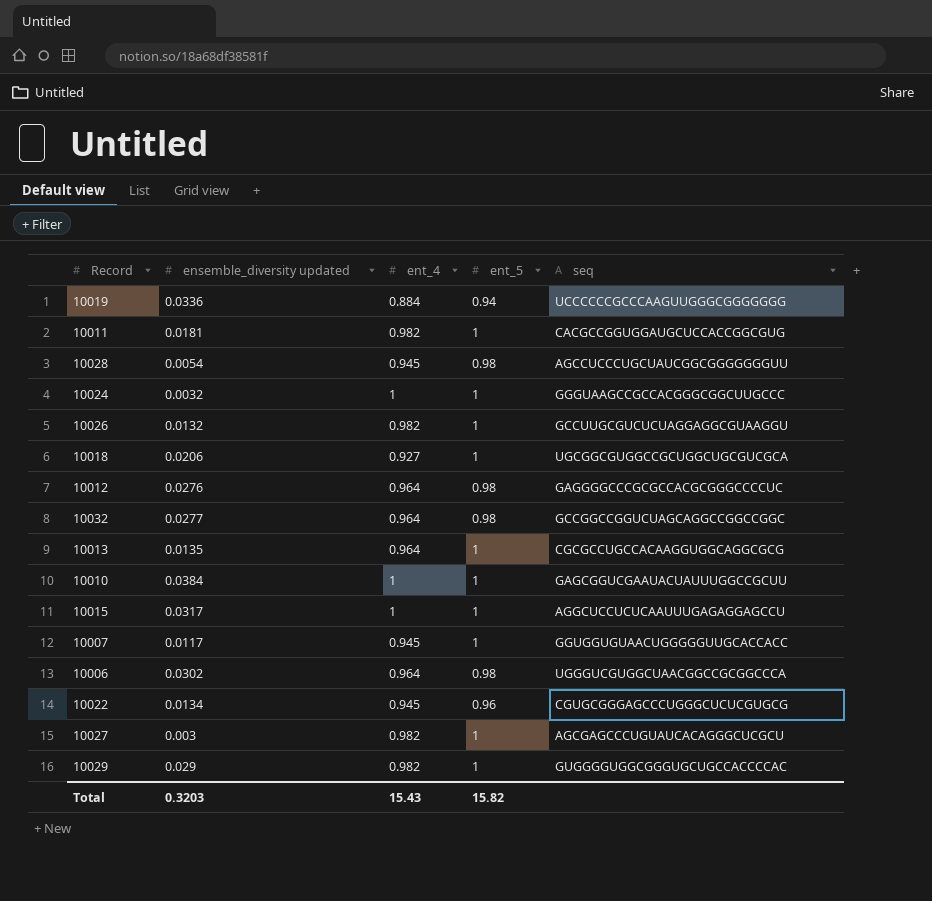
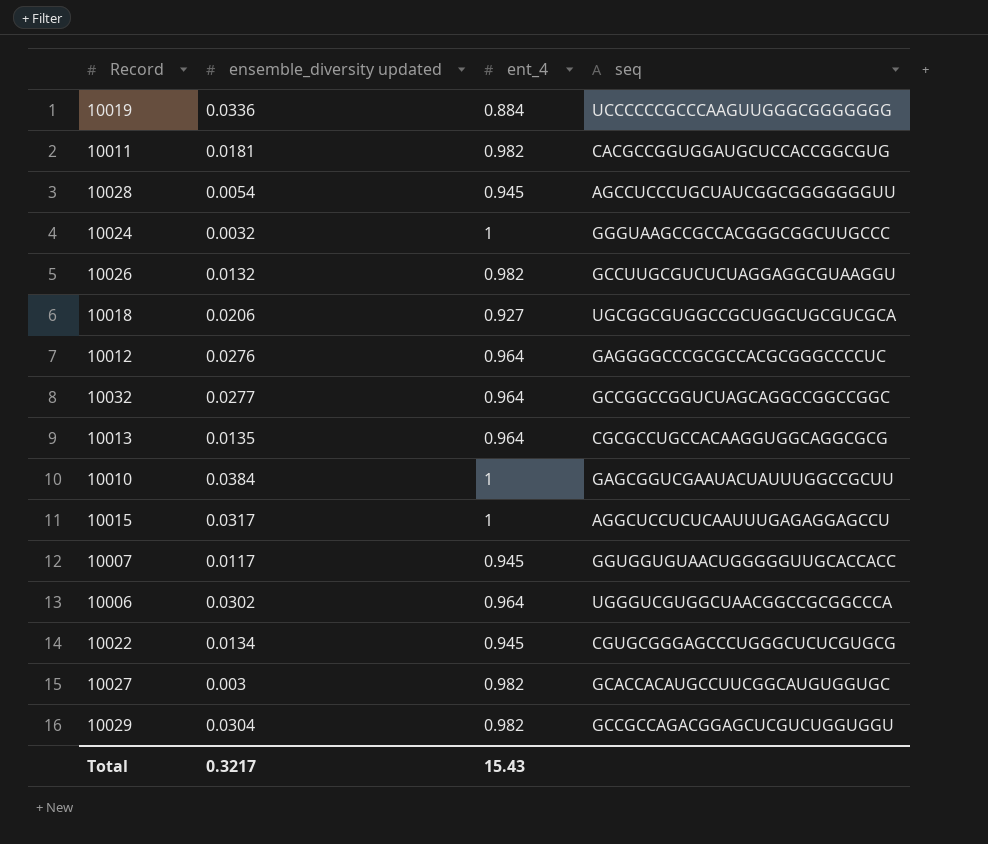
column ent_5 | position: 4 -> none
10027 | seq: AGCGAGCCCUGUAUCACAGGGCUCGCU -> GCACCACAUGCCUUCGGCAUGUGGUGC
10029 | ensemble_diversity updated: 0.029 -> 0.0304
10029 | seq: GUGGGGUGGCGGGUGCUGCCACCCCAC -> GCCGCCAGACGGAGCUCGUCUGGUGGU
Total | ensemble_diversity updated: 0.3203 -> 0.3217

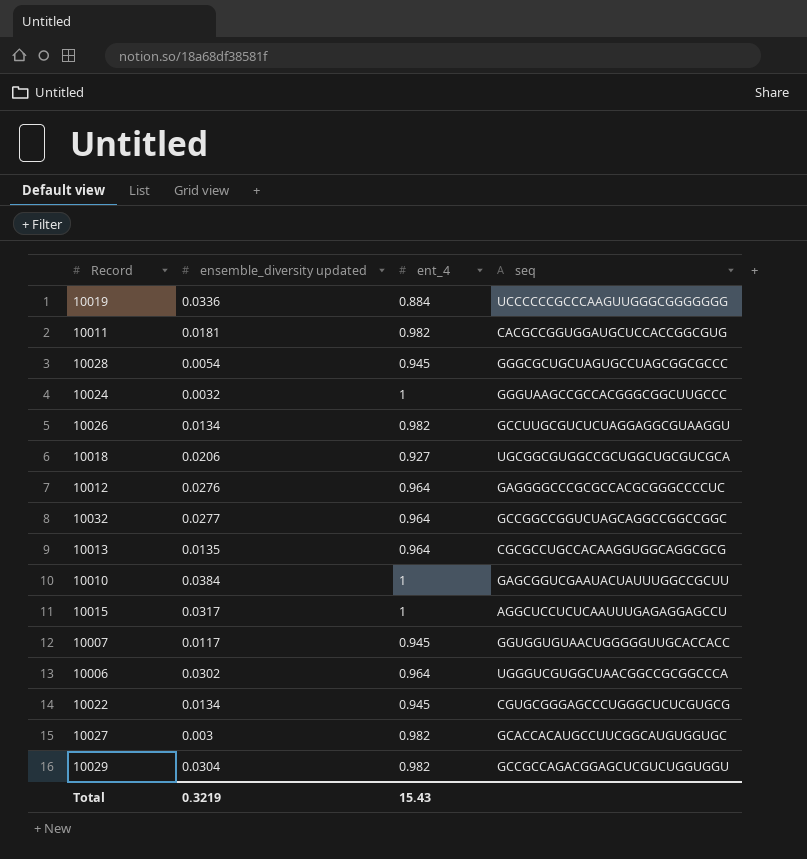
10028 | seq: AGCCUCCCUGCUAUCGGCGGGGGGGUU -> GGGCGCUGCUAGUGCCUAGCGGCGCCC
10026 | ensemble_diversity updated: 0.0132 -> 0.0134
Total | ensemble_diversity updated: 0.3217 -> 0.3219

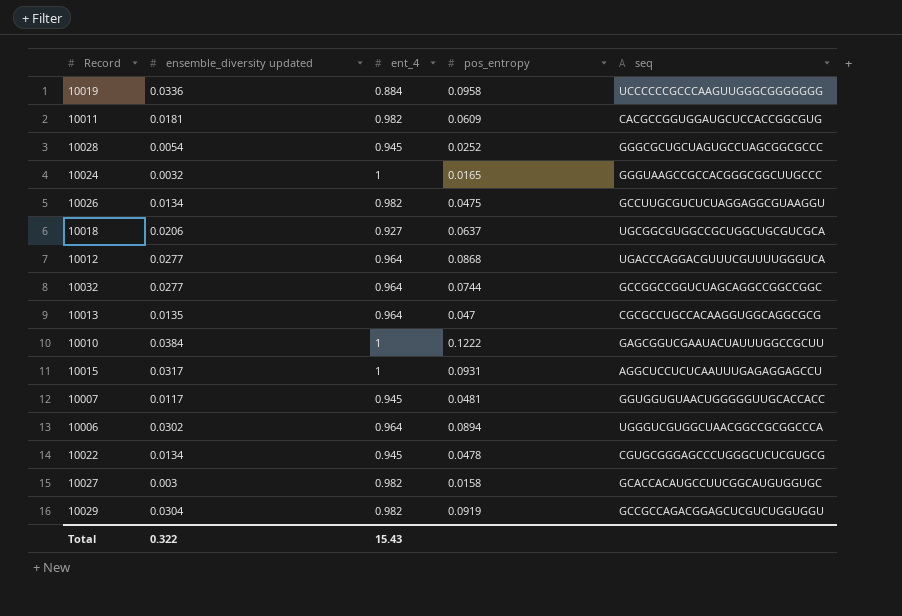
column pos_entropy | position: none -> 4
10012 | ensemble_diversity updated: 0.0276 -> 0.0277
10012 | seq: GAGGGGCCCGCGCCACGCGGGCCCCUC -> UGACCCAGGACGUUUCGUUUUGGGUCA
Total | ensemble_diversity updated: 0.3219 -> 0.322

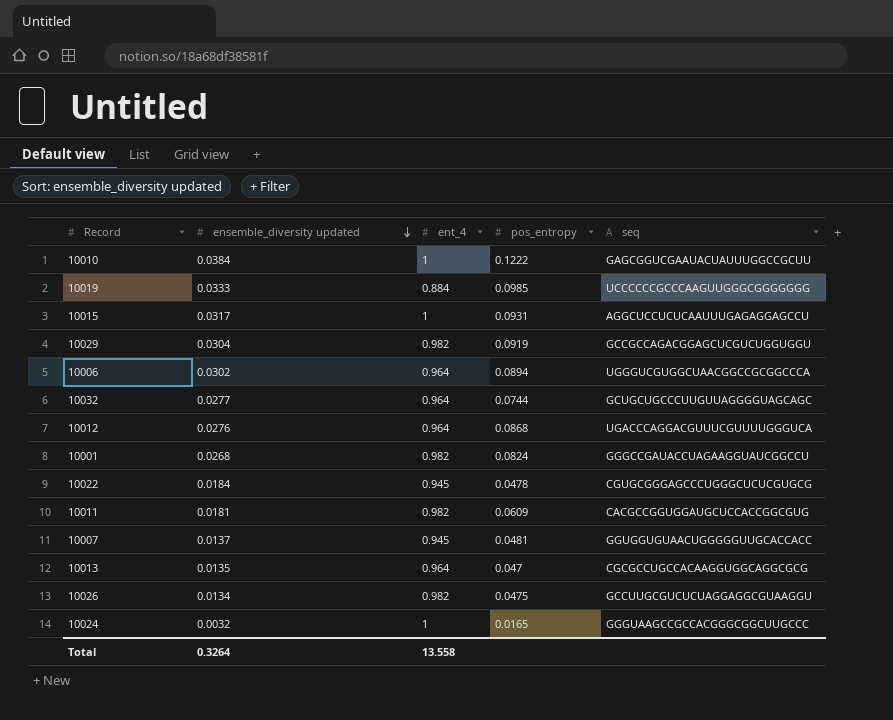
row order: none -> ensemble_diversity updated descending
row 10028: 0.0054 | 0.945 | 0.0252 | GGGCGCUGCUAGUGCCUAGCGGCGCCC -> none
row 10018: 0.0206 | 0.927 | 0.0637 | UGCGGCGUGGCCGCUGGCUGCGUCGCA -> none
row 10027: 0.003 | 0.982 | 0.0158 | GCACCACAUGCCUUCGGCAUGUGGUGC -> none
10019 | ensemble_diversity updated: 0.0336 -> 0.0333
10019 | pos_entropy: 0.0958 -> 0.0985
10032 | seq: GCCGGCCGGUCUAGCAGGCCGGCCGGC -> GCUGCUGCCCUUGUUAGGGGUAGCAGC
10012 | ensemble_diversity updated: 0.0277 -> 0.0276
row 10001: none -> 0.0268 | 0.982 | 0.0824 | GGGCCGAUACCUAGAAGGUAUCGGCCU
10022 | ensemble_diversity updated: 0.0134 -> 0.0184
10007 | ensemble_diversity updated: 0.0117 -> 0.0137
Total | ensemble_diversity updated: 0.322 -> 0.3264
Total | ent_4: 15.43 -> 13.558

